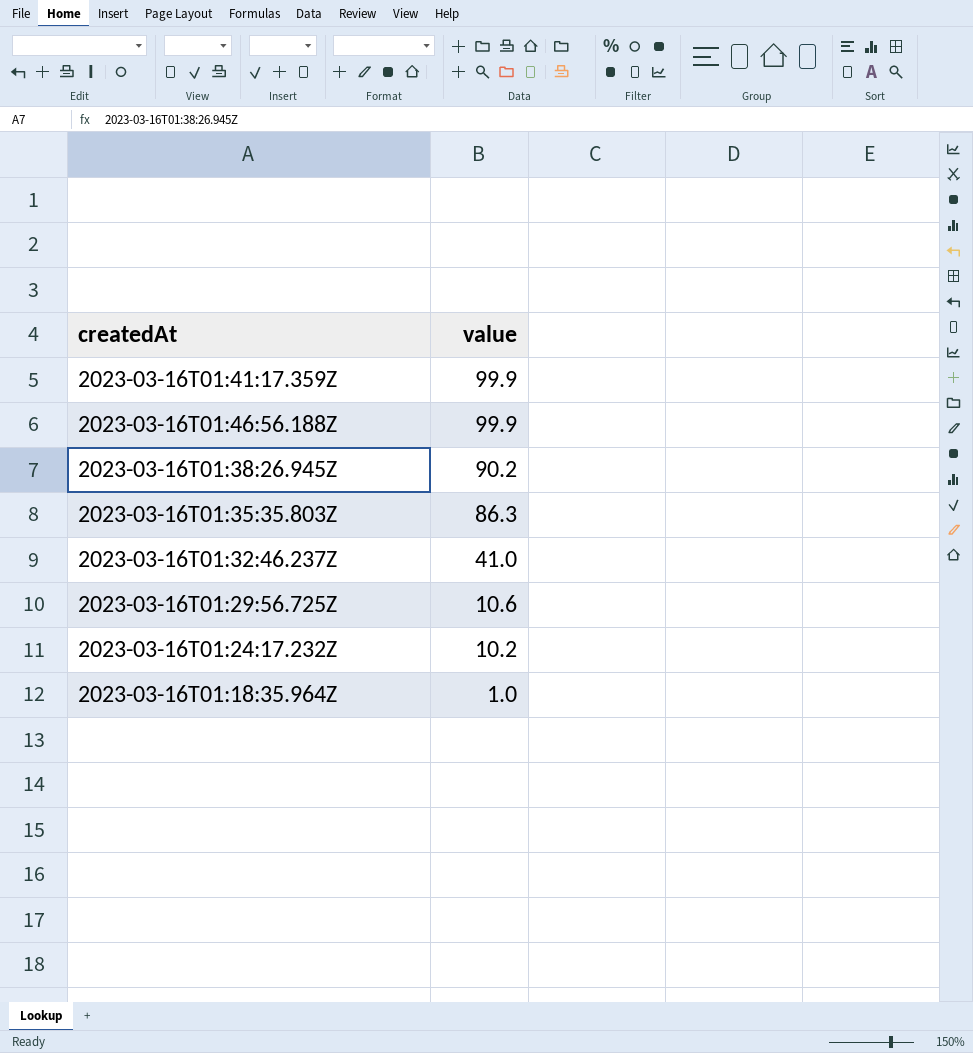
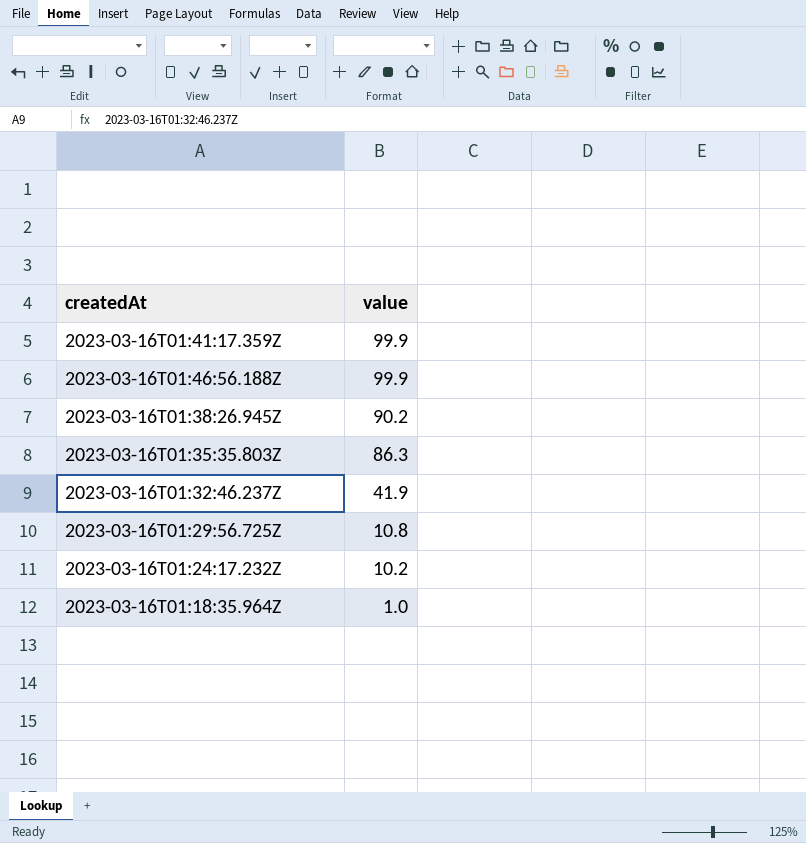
2023-03-16T01:32:46.237Z | value: 41.0 -> 41.9
2023-03-16T01:29:56.725Z | value: 10.6 -> 10.8

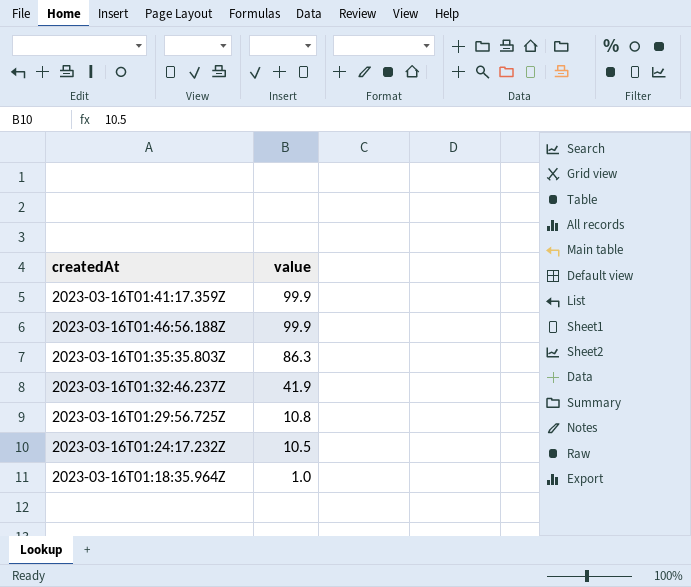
row 2023-03-16T01:38:26.945Z: 90.2 -> none
2023-03-16T01:24:17.232Z | value: 10.2 -> 10.5

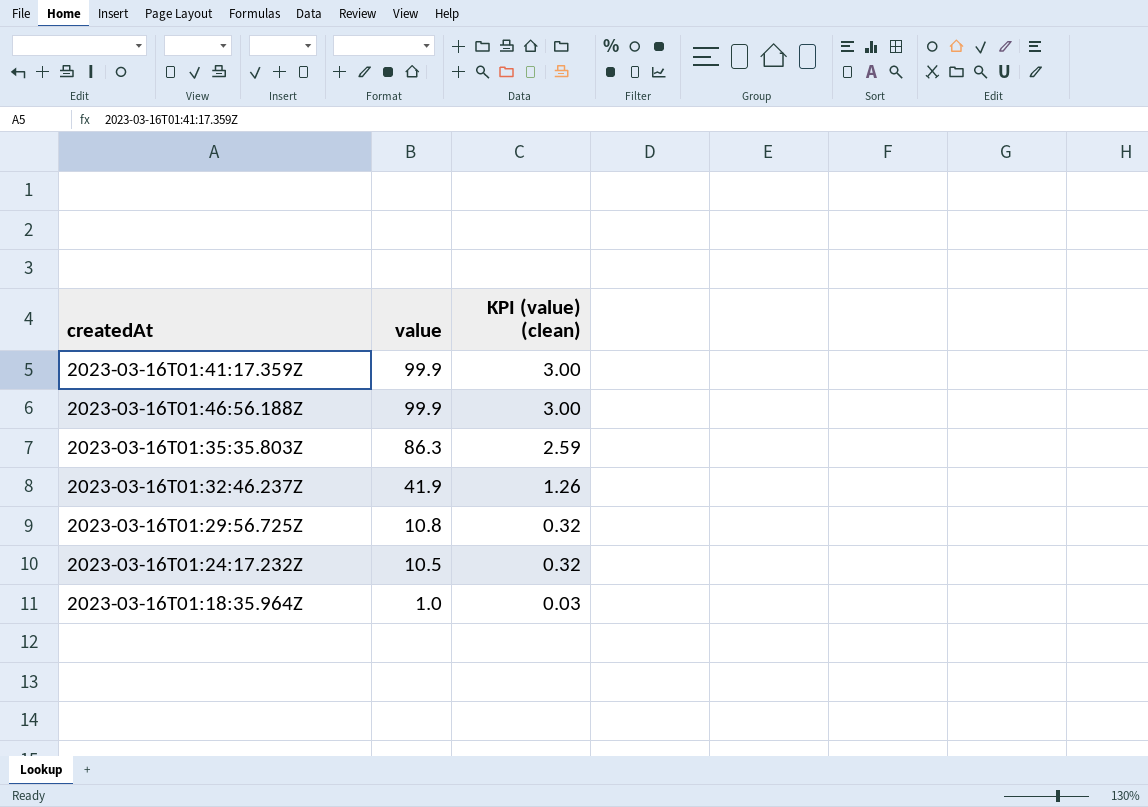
column KPI (value) (clean) | formula: none -> [value] * 0.03

